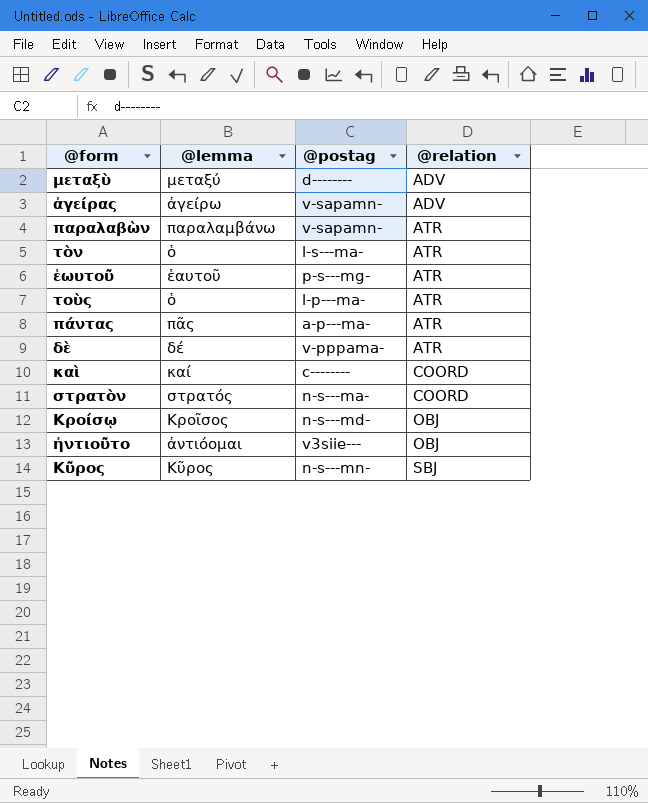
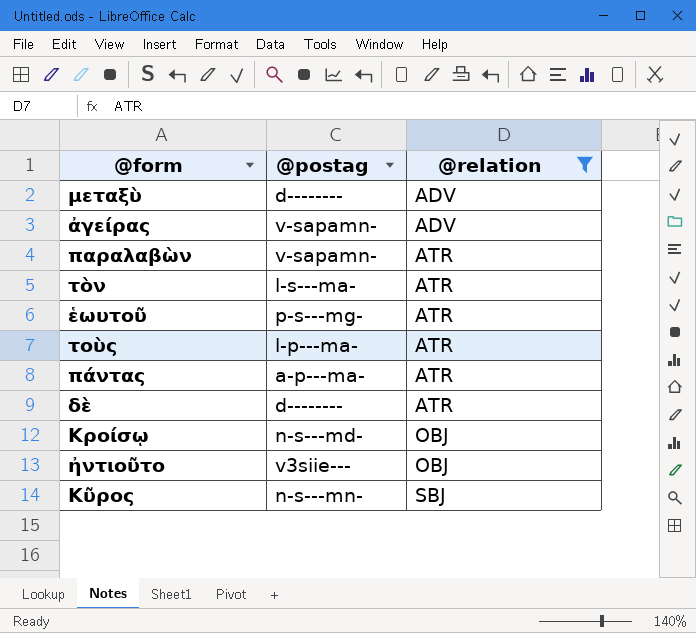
filter: none -> @relation != COORD
column @lemma | position: 2 -> none
δὲ | @postag: v-pppama- -> d--------

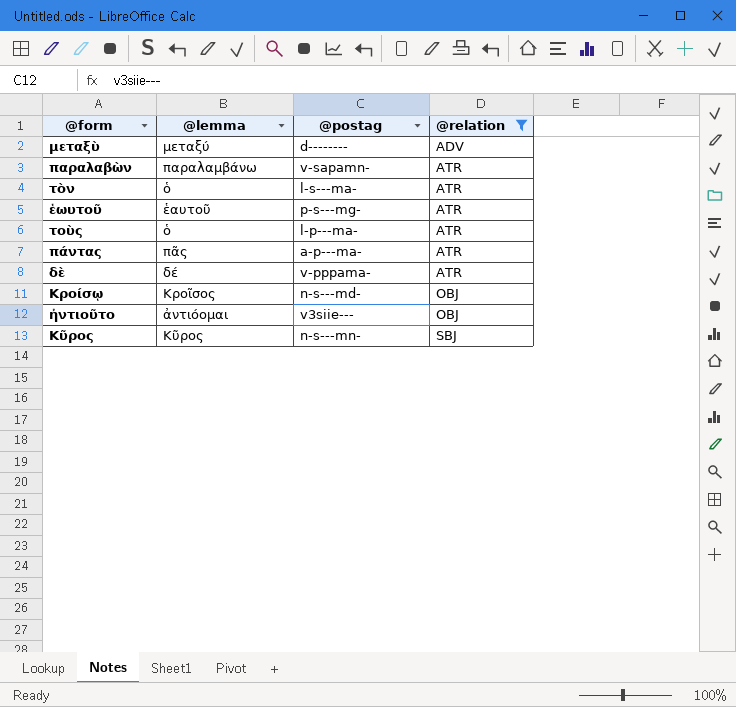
column @lemma | position: none -> 2
row ἀγείρας: v-sapamn- | ADV -> none
δὲ | @postag: d-------- -> v-pppama-

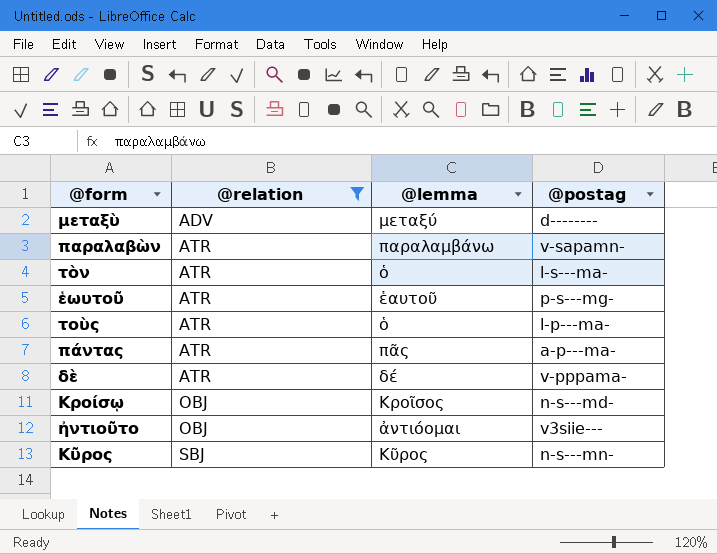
column @relation | position: 4 -> 2

